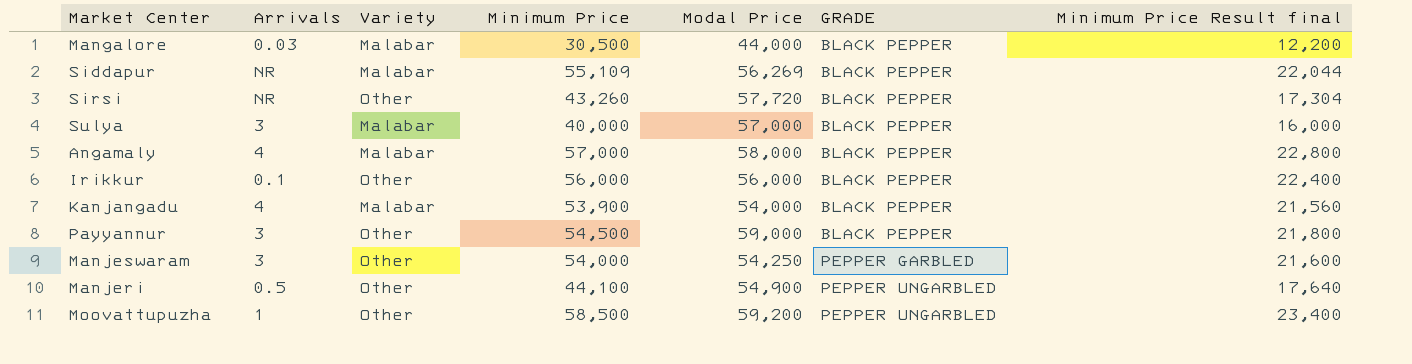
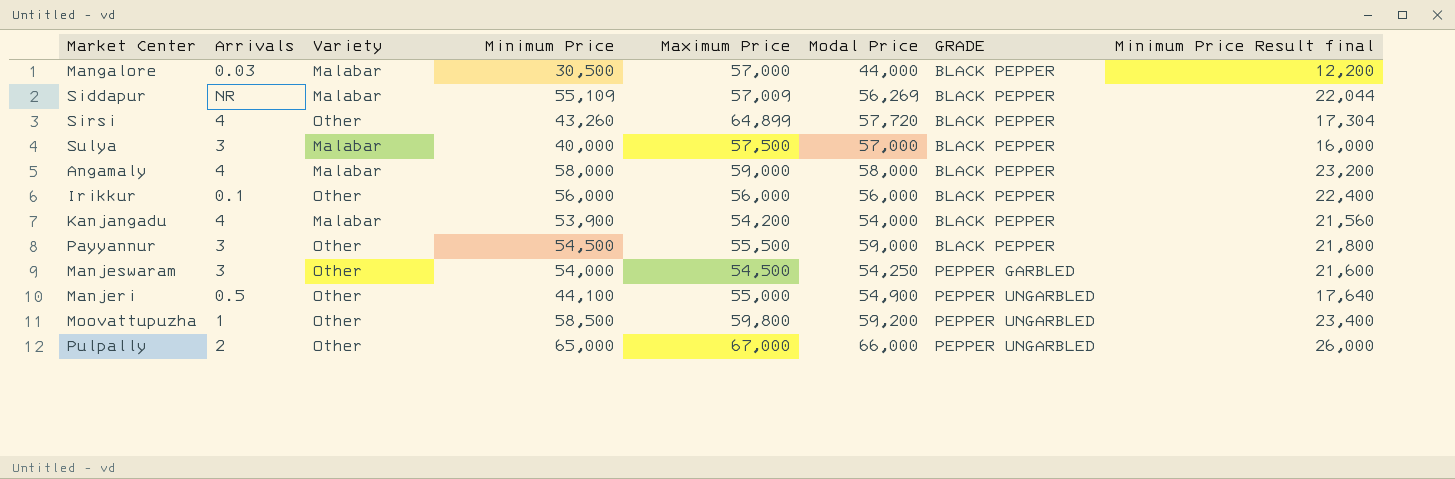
column Maximum Price | position: none -> 5
Sirsi | Arrivals: NR -> 4
Angamaly | Minimum Price: 57,000 -> 58,000
Angamaly | Minimum Price Result final: 22,800 -> 23,200
row Pulpally: none -> 2 | Other | 65,000 | 67,000 | 66,000 | PEPPER UNGARBLED | 26,000

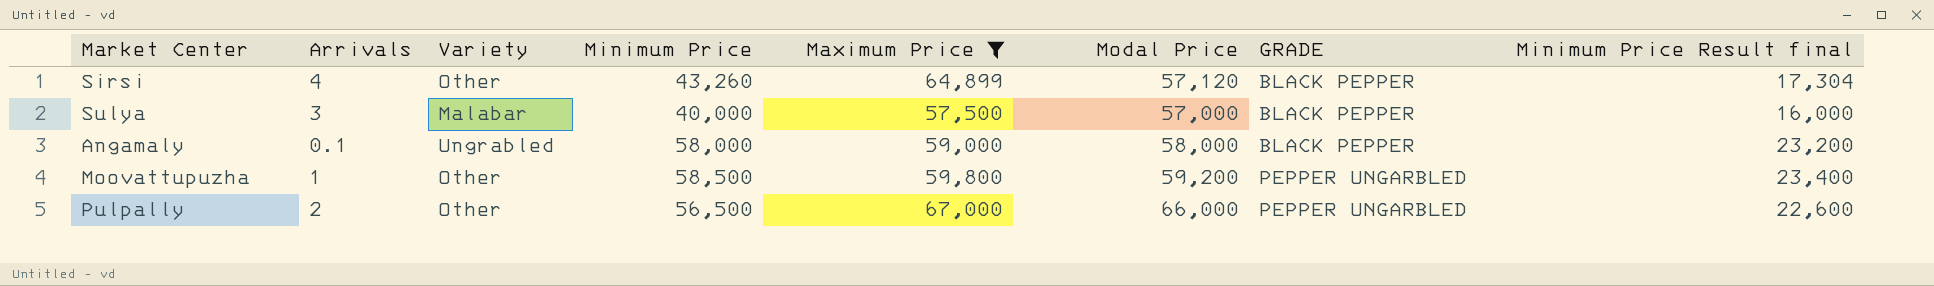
filter: none -> Maximum Price >= 57,500
Sirsi | Modal Price: 57,720 -> 57,120
Angamaly | Arrivals: 4 -> 0.1
Angamaly | Variety: Malabar -> Ungrabled
Pulpally | Minimum Price: 65,000 -> 56,500
Pulpally | Minimum Price Result final: 26,000 -> 22,600

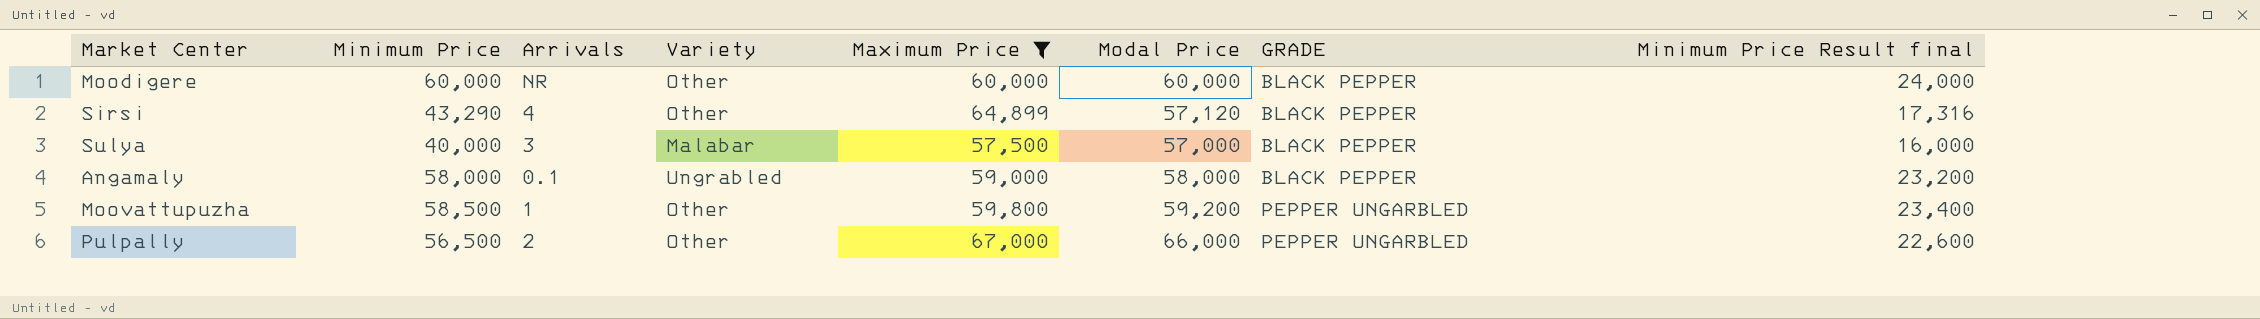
column Minimum Price | position: 4 -> 2
row Moodigere: none -> 60,000 | NR | Other | 60,000 | 60,000 | BLACK PEPPER | 24,000
Sirsi | Minimum Price: 43,260 -> 43,290
Sirsi | Minimum Price Result final: 17,304 -> 17,316

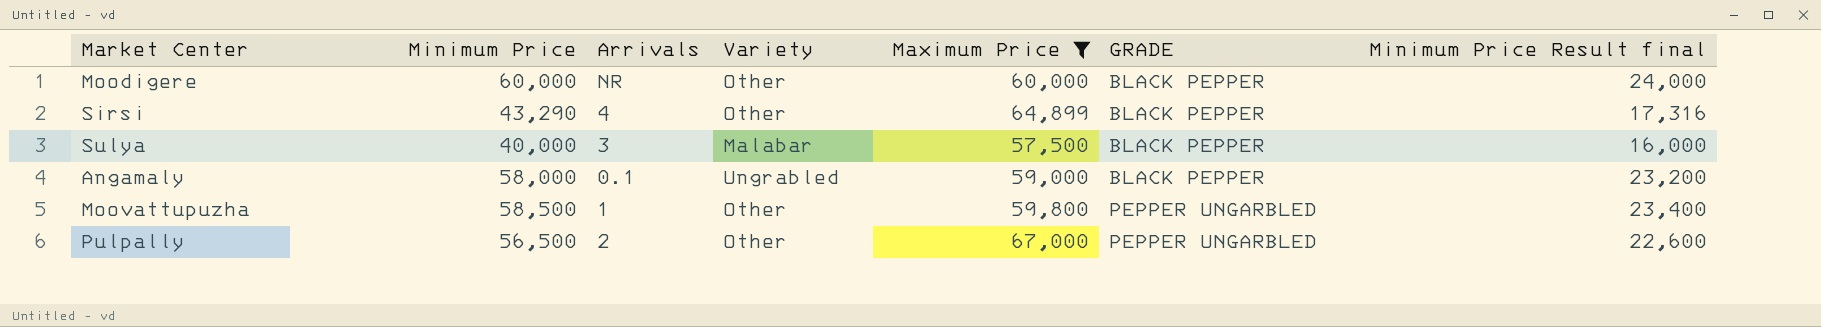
column Modal Price | position: 6 -> none

